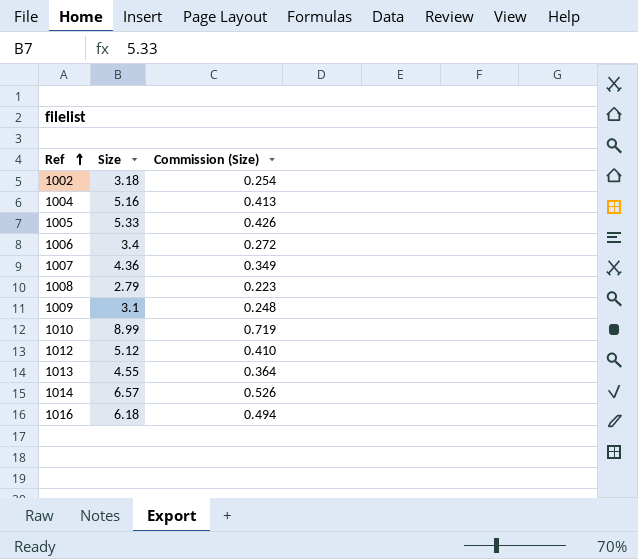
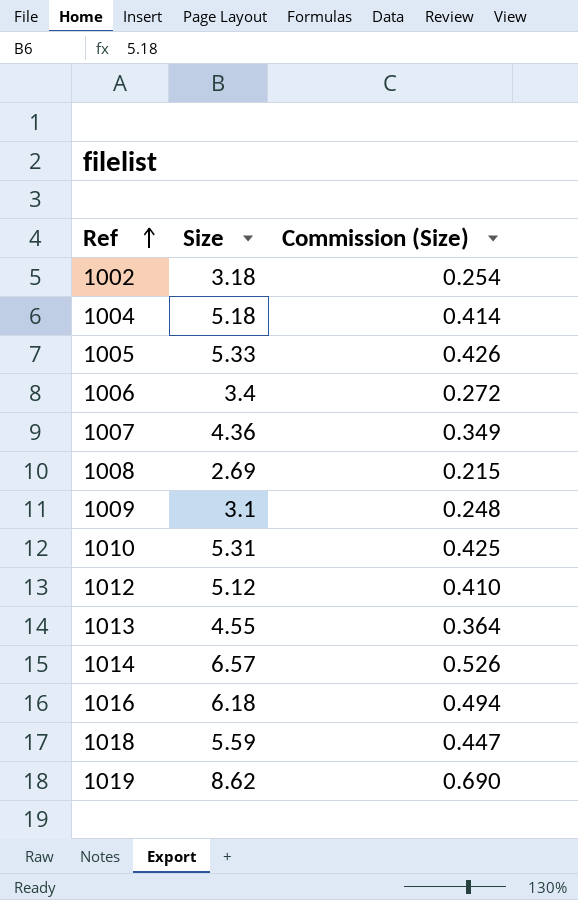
1004 | Size: 5.16 -> 5.18
1004 | Commission (Size): 0.413 -> 0.414
1008 | Size: 2.79 -> 2.69
1008 | Commission (Size): 0.223 -> 0.215
1010 | Size: 8.99 -> 5.31
1010 | Commission (Size): 0.719 -> 0.425
row 1018: none -> 5.59 | 0.447
row 1019: none -> 8.62 | 0.690

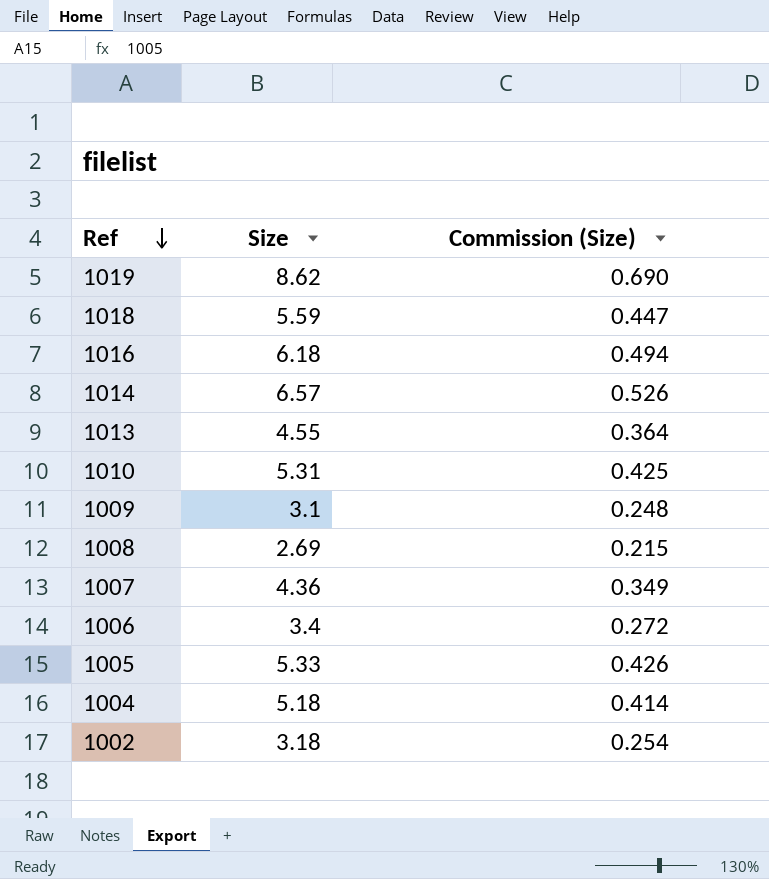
row order: Ref ascending -> Ref descending
row 1012: 5.12 | 0.410 -> none

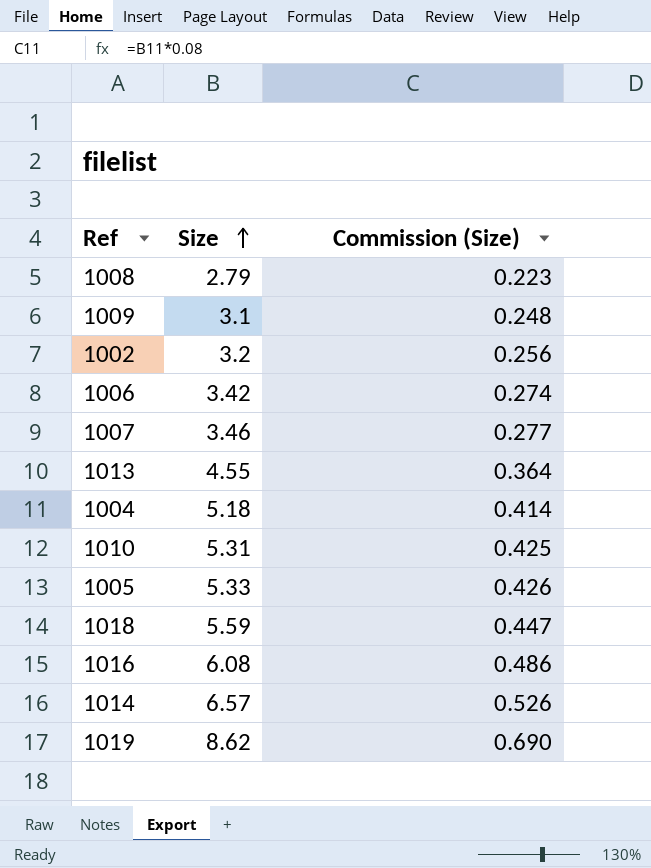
row order: Ref descending -> Size ascending
1008 | Size: 2.69 -> 2.79
1008 | Commission (Size): 0.215 -> 0.223
1002 | Size: 3.18 -> 3.2
1002 | Commission (Size): 0.254 -> 0.256
1006 | Size: 3.4 -> 3.42
1006 | Commission (Size): 0.272 -> 0.274
1007 | Size: 4.36 -> 3.46
1007 | Commission (Size): 0.349 -> 0.277
1016 | Size: 6.18 -> 6.08
1016 | Commission (Size): 0.494 -> 0.486

